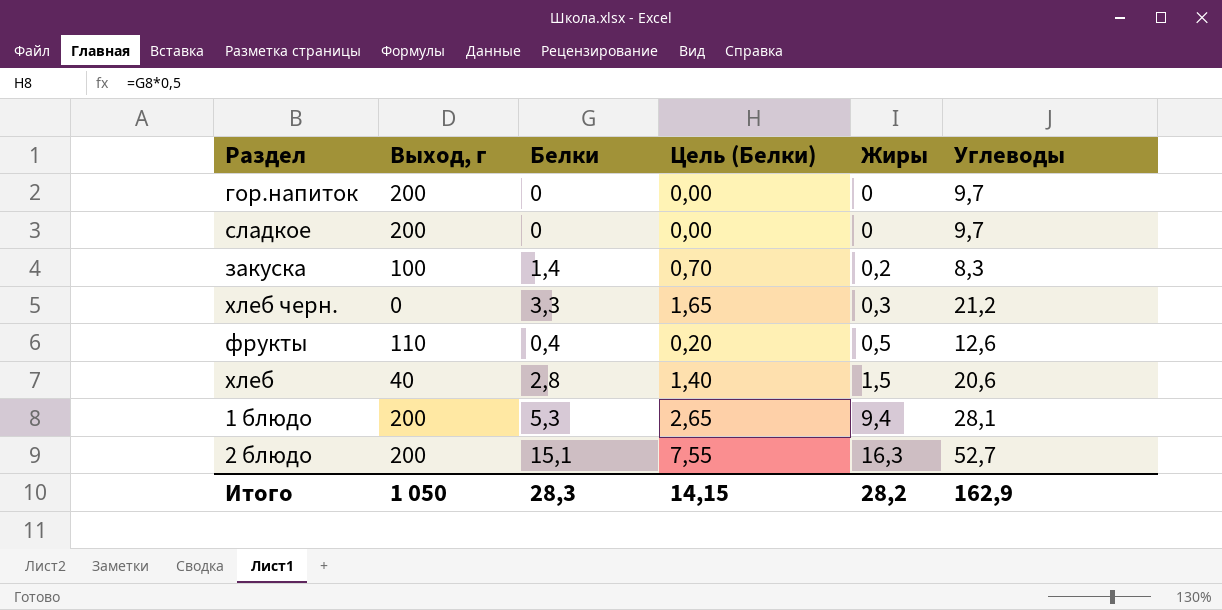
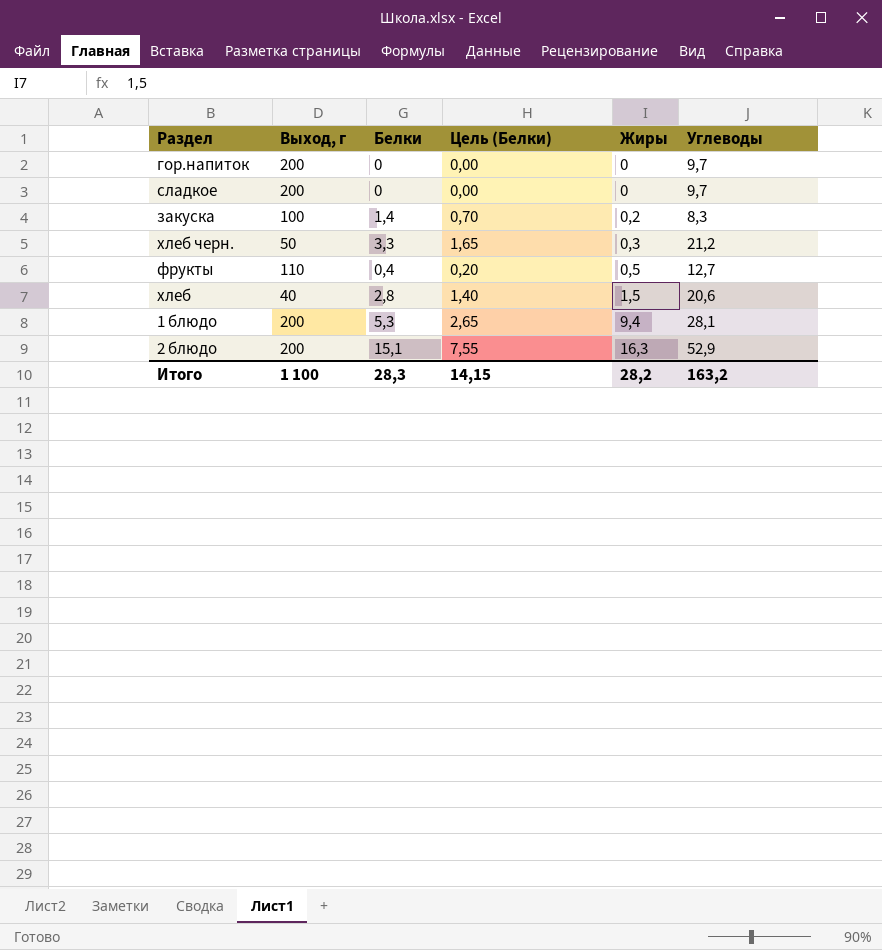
хлеб черн. | Выход, г: 0 -> 50
фрукты | Углеводы: 12,6 -> 12,7
2 блюдо | Углеводы: 52,7 -> 52,9
Итого | Выход, г: 1 050 -> 1 100
Итого | Углеводы: 162,9 -> 163,2

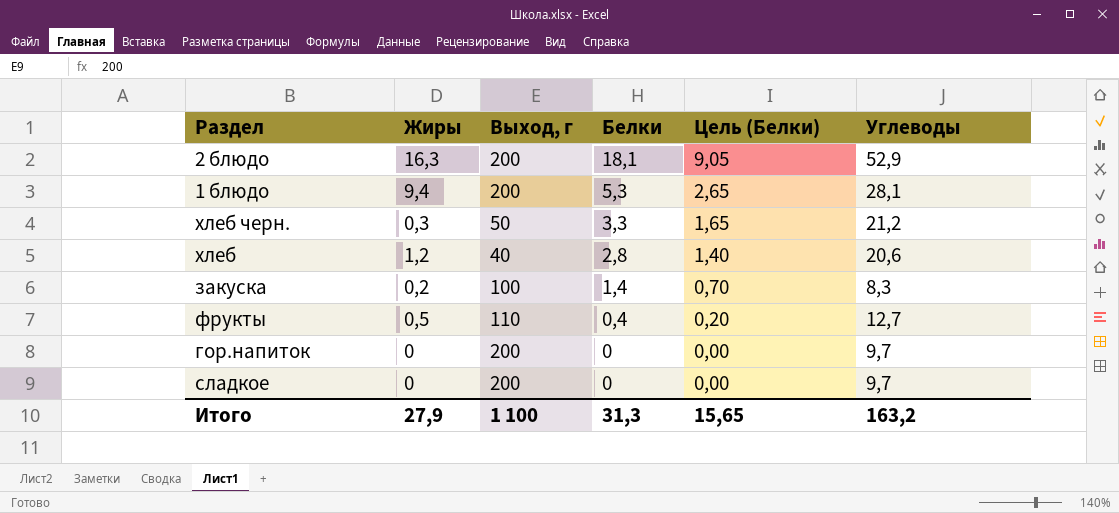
row order: Жиры ascending -> Белки descending
column Жиры | position: 5 -> 2
2 блюдо | Белки: 15,1 -> 18,1
2 блюдо | Цель (Белки): 7,55 -> 9,05
хлеб | Жиры: 1,5 -> 1,2
Итого | Жиры: 28,2 -> 27,9
Итого | Белки: 28,3 -> 31,3
Итого | Цель (Белки): 14,15 -> 15,65

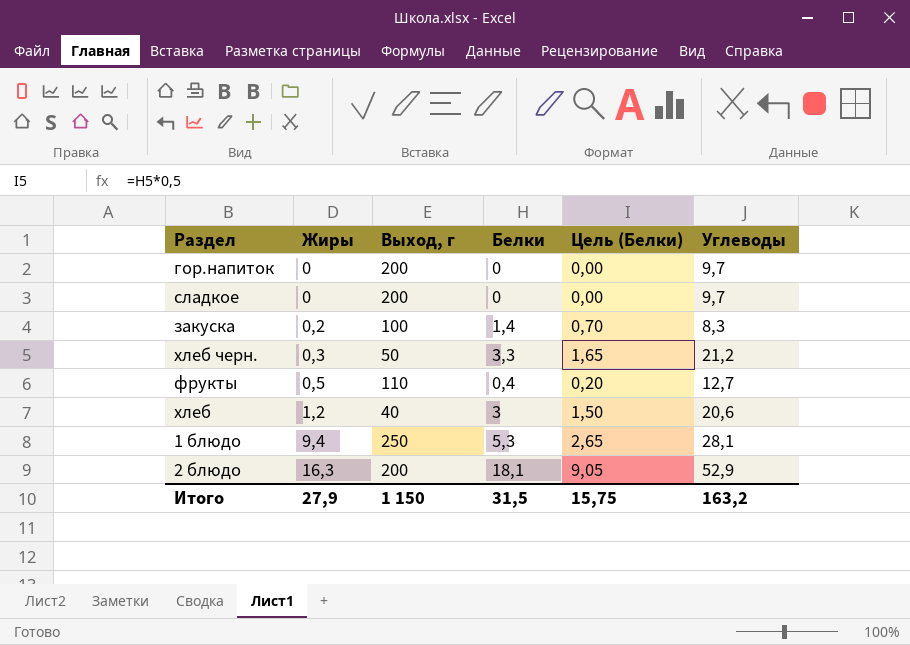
row order: Белки descending -> Жиры ascending
хлеб | Белки: 2,8 -> 3
хлеб | Цель (Белки): 1,40 -> 1,50
1 блюдо | Выход, г: 200 -> 250
Итого | Выход, г: 1 100 -> 1 150
Итого | Белки: 31,3 -> 31,5
Итого | Цель (Белки): 15,65 -> 15,75

